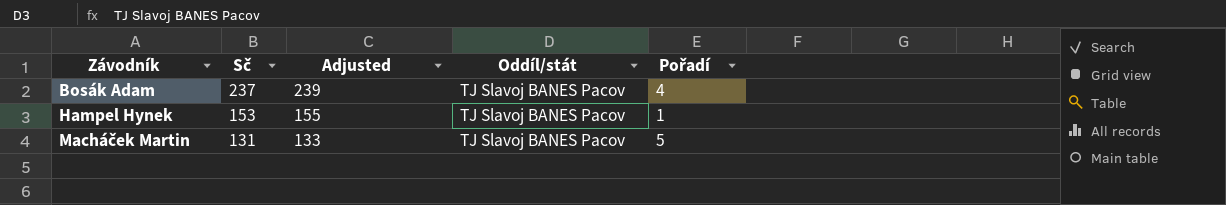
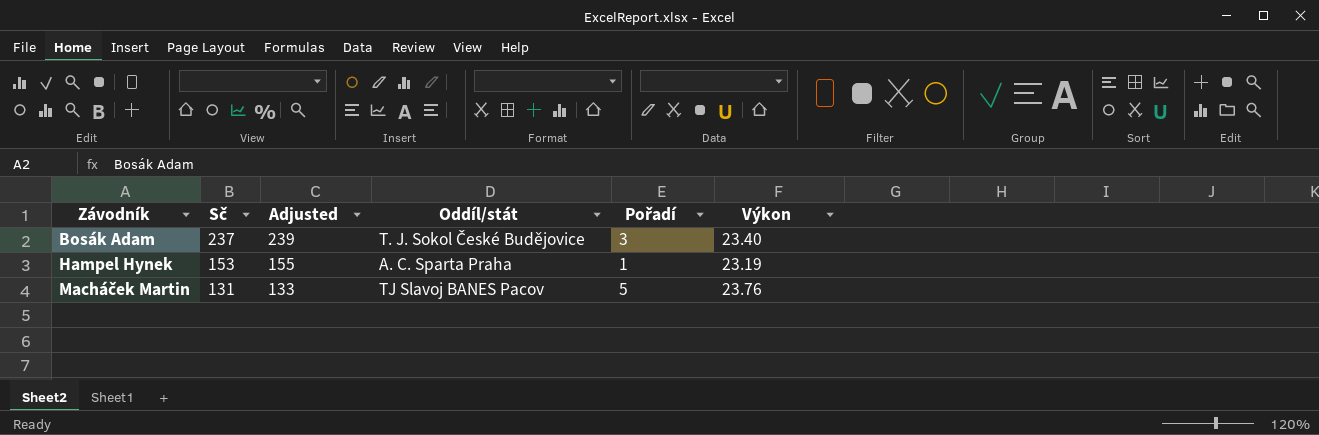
column Výkon | position: none -> 6
Bosák Adam | Oddíl/stát: TJ Slavoj BANES Pacov -> T. J. Sokol České Budějovice
Bosák Adam | Pořadí: 4 -> 3
Hampel Hynek | Oddíl/stát: TJ Slavoj BANES Pacov -> A. C. Sparta Praha

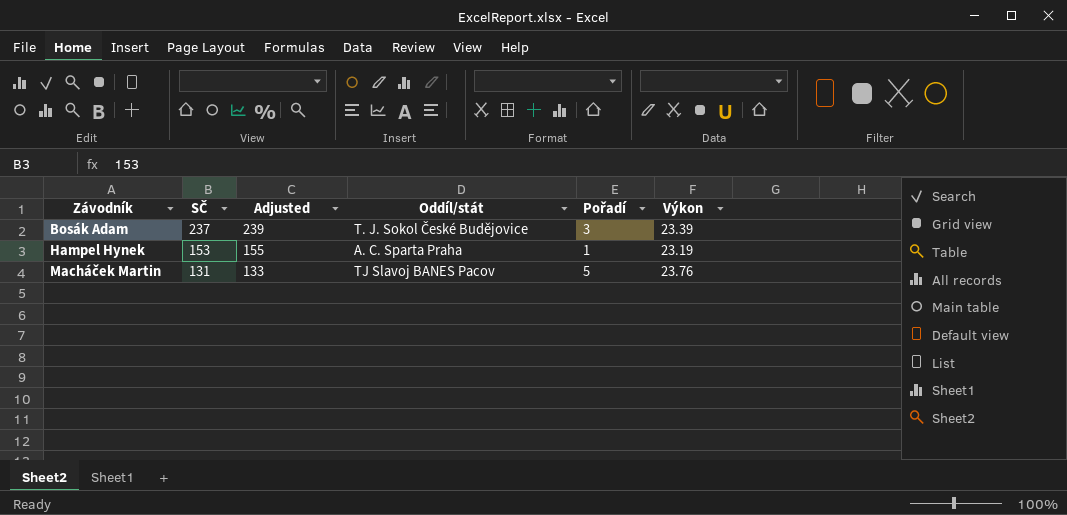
column name: Sč -> SČ
Bosák Adam | Výkon: 23.40 -> 23.39

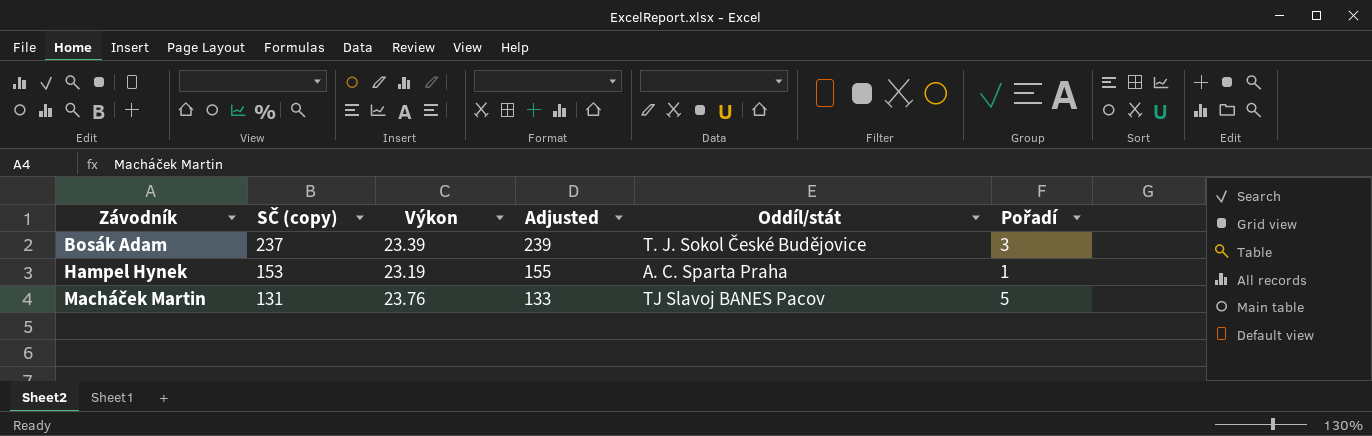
column name: SČ -> SČ (copy)
column Výkon | position: 6 -> 3

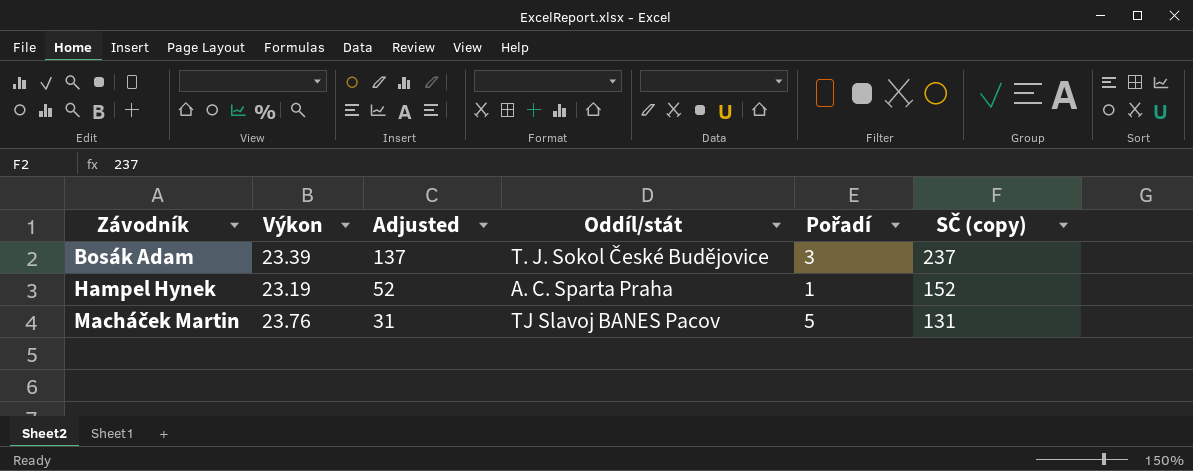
column Adjusted | formula: [SČ (copy)] + 2 -> [SČ (copy)] - 100
column SČ (copy) | position: 2 -> 6
Hampel Hynek | SČ (copy): 153 -> 152

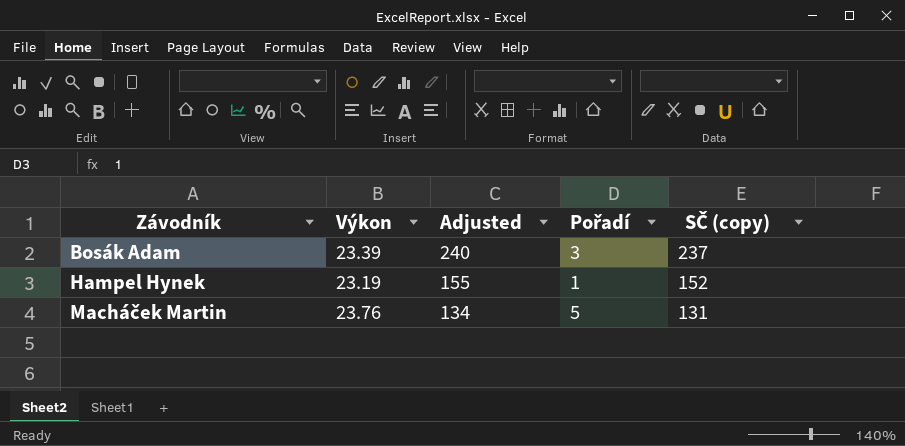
column Oddíl/stát | position: 4 -> none
column Adjusted | formula: [SČ (copy)] - 100 -> [SČ (copy)] + 3

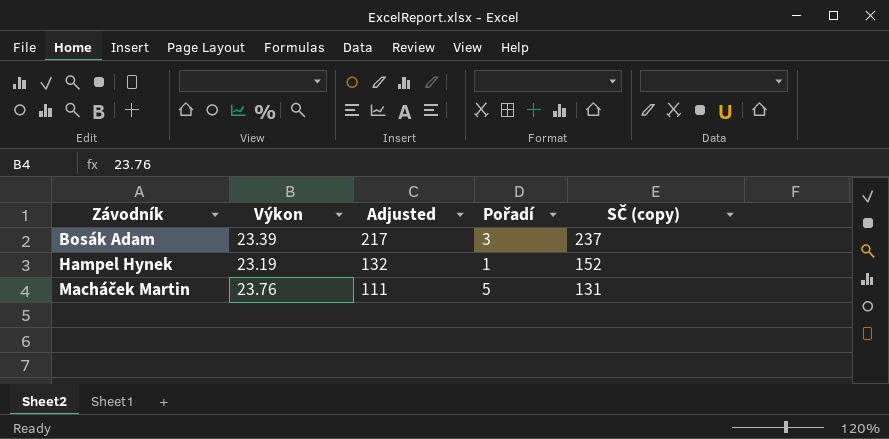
column Adjusted | formula: [SČ (copy)] + 3 -> [SČ (copy)] - 20

